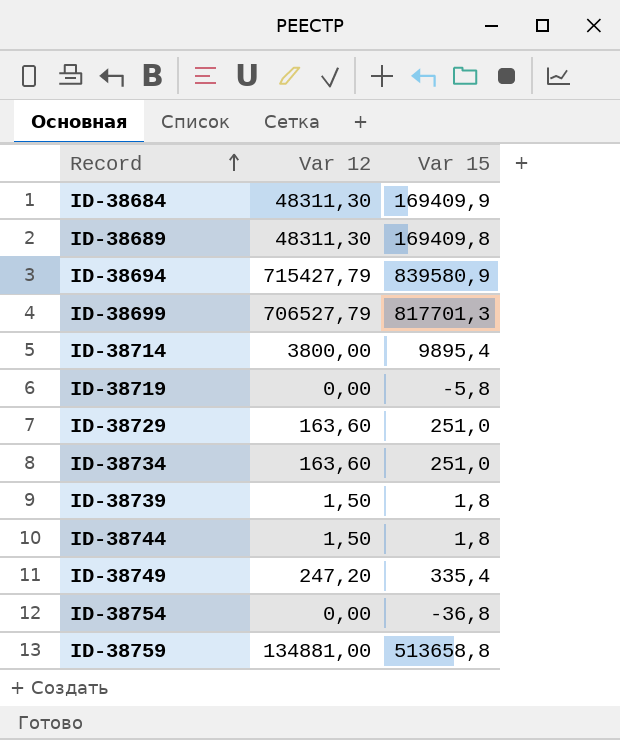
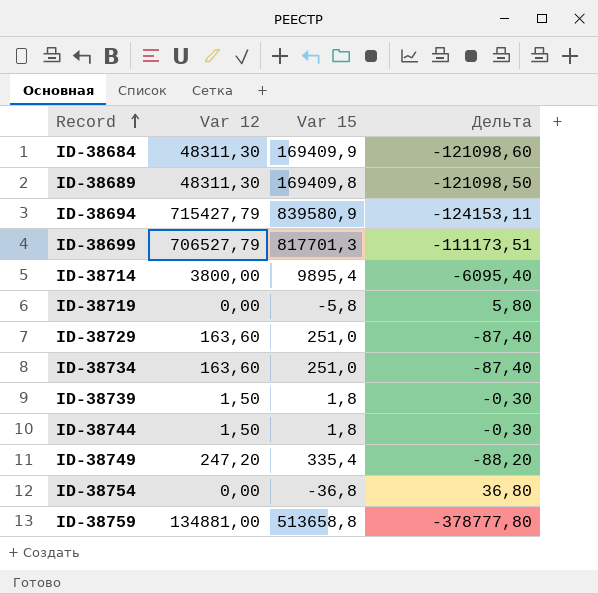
column Дельта | formula: none -> [Var 12] - [Var 15]

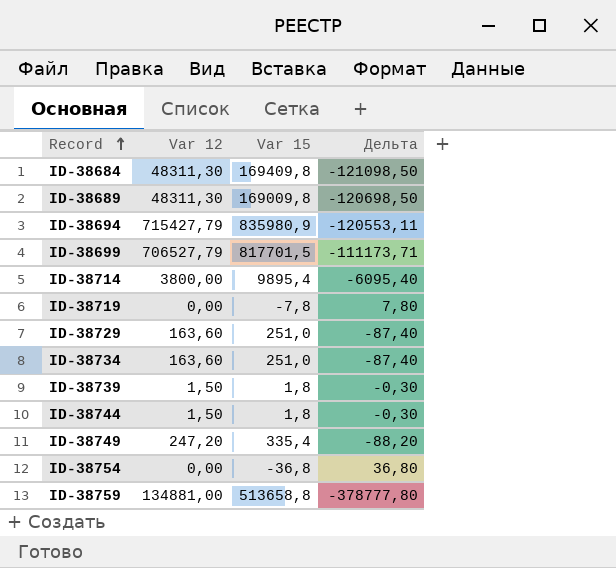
ID-38684 | Var 15: 169409,9 -> 169409,8
ID-38684 | Дельта: -121098,60 -> -121098,50
ID-38689 | Var 15: 169409,8 -> 169009,8
ID-38689 | Дельта: -121098,50 -> -120698,50
ID-38694 | Var 15: 839580,9 -> 835980,9
ID-38694 | Дельта: -124153,11 -> -120553,11
ID-38699 | Var 15: 817701,3 -> 817701,5
ID-38699 | Дельта: -111173,51 -> -111173,71
ID-38719 | Var 15: -5,8 -> -7,8
ID-38719 | Дельта: 5,80 -> 7,80

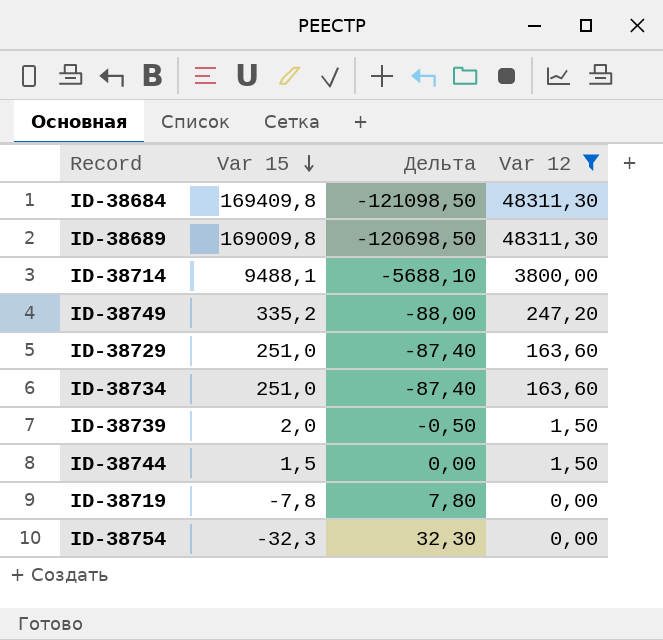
filter: none -> Var 12 <= 48311,30
row order: Record ascending -> Var 15 descending
column Var 12 | position: 2 -> 4
ID-38714 | Var 15: 9895,4 -> 9488,1
ID-38714 | Дельта: -6095,40 -> -5688,10
ID-38749 | Var 15: 335,4 -> 335,2
ID-38749 | Дельта: -88,20 -> -88,00
ID-38739 | Var 15: 1,8 -> 2,0
ID-38739 | Дельта: -0,30 -> -0,50
ID-38744 | Var 15: 1,8 -> 1,5
ID-38744 | Дельта: -0,30 -> 0,00
ID-38754 | Var 15: -36,8 -> -32,3
ID-38754 | Дельта: 36,80 -> 32,30

